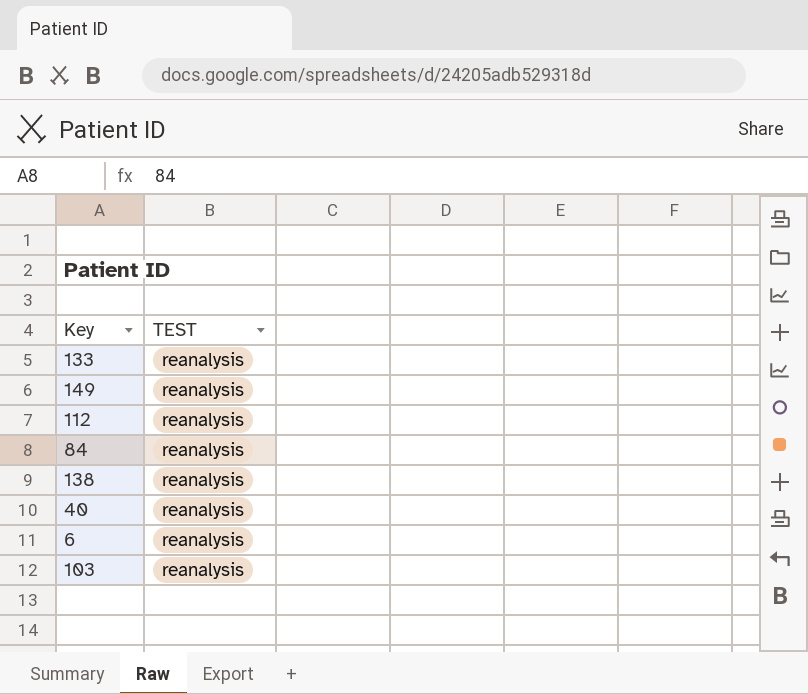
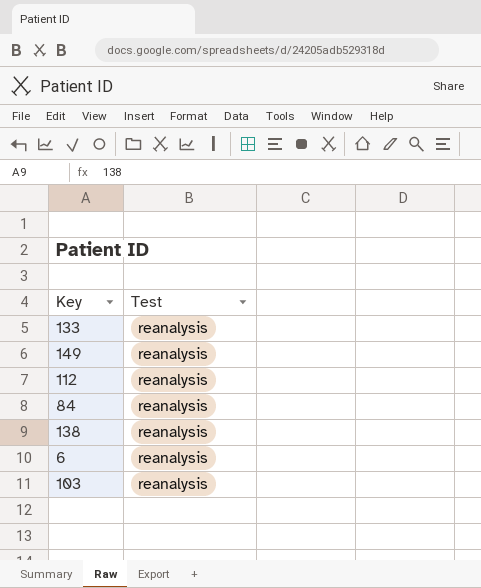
column name: TEST -> Test
row 40: reanalysis -> none

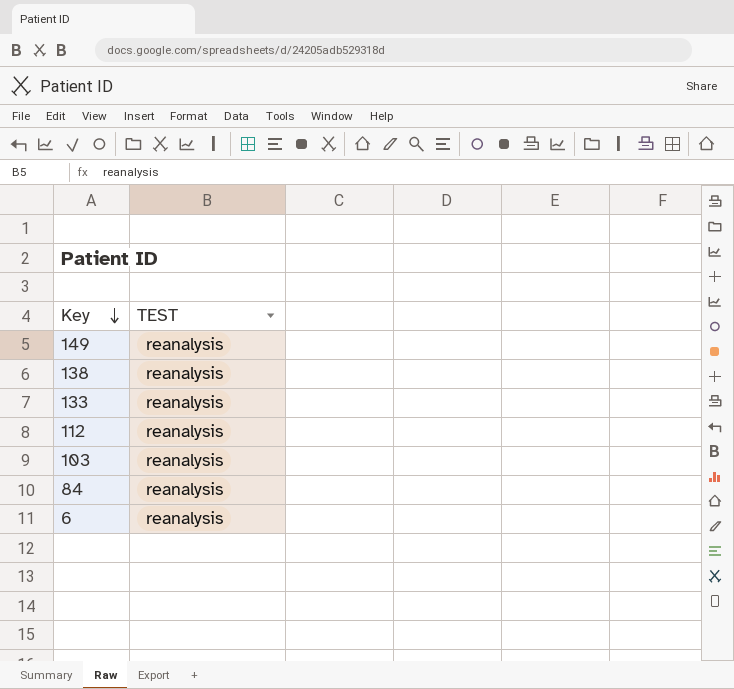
row order: none -> Key descending
column name: Test -> TEST

